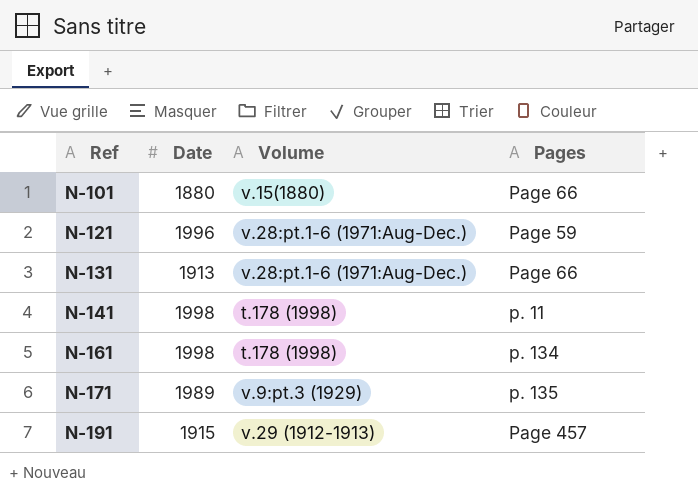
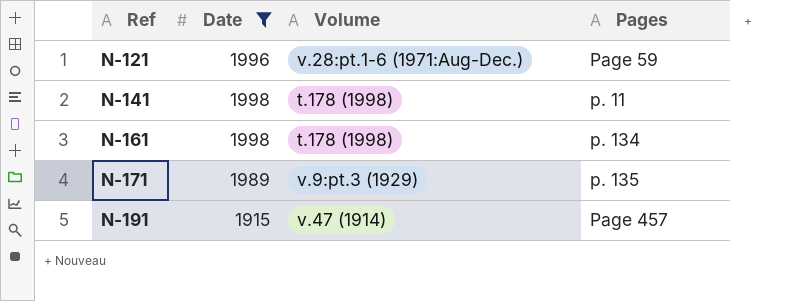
filter: none -> Date >= 1915
N-191 | Volume: v.29 (1912-1913) -> v.47 (1914)

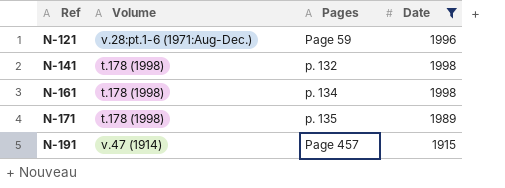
column Date | position: 2 -> 4
N-141 | Pages: p. 11 -> p. 132
N-171 | Volume: v.9:pt.3 (1929) -> t.178 (1998)

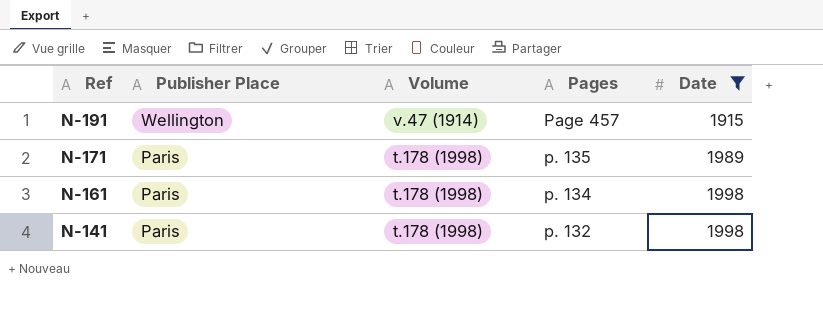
row order: Ref ascending -> Ref descending
column Publisher Place | position: none -> 2
row N-121: v.28:pt.1-6 (1971:Aug-Dec.) | Page 59 | 1996 -> none

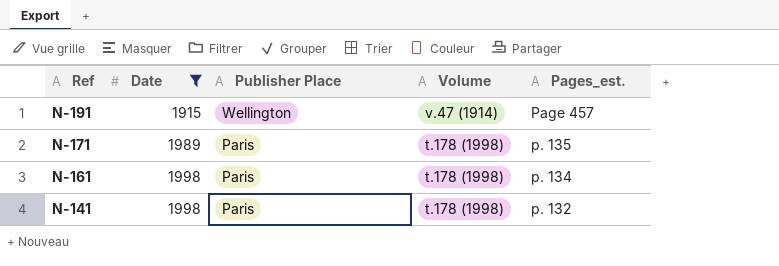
column Date | position: 5 -> 2
column name: Pages -> Pages_est.

